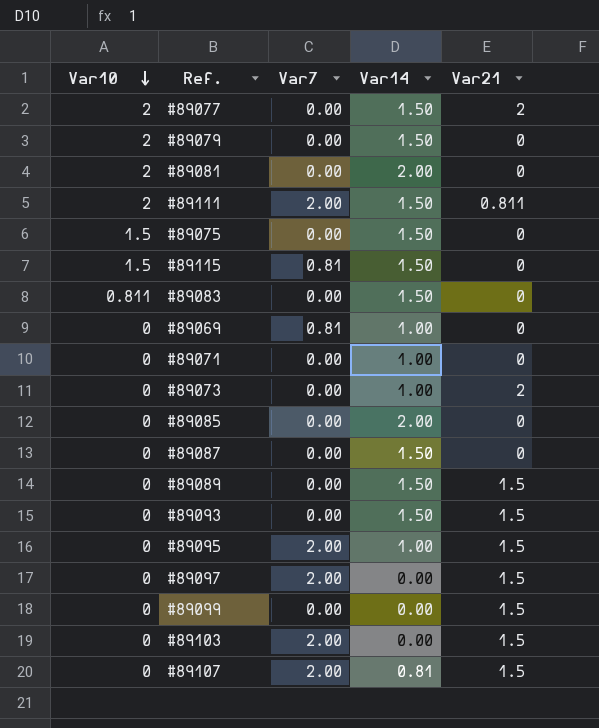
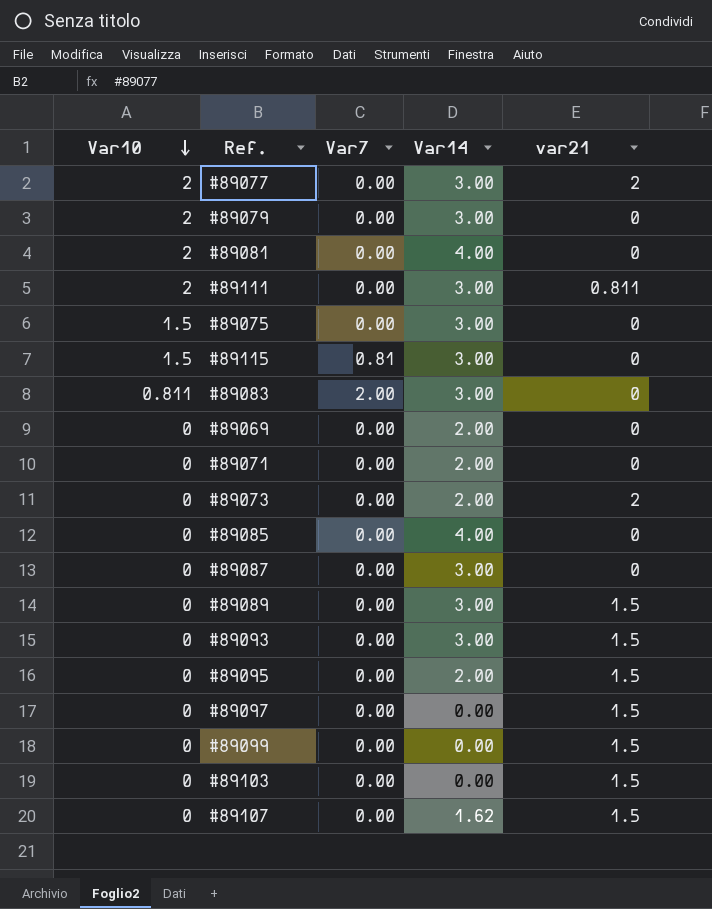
column name: Var21 -> var21
#89077 | Var14: 1.50 -> 3.00
#89079 | Var14: 1.50 -> 3.00
#89081 | Var14: 2.00 -> 4.00
#89111 | Var7: 2.00 -> 0.00
#89111 | Var14: 1.50 -> 3.00
#89075 | Var14: 1.50 -> 3.00
#89115 | Var14: 1.50 -> 3.00
#89083 | Var7: 0.00 -> 2.00
#89083 | Var14: 1.50 -> 3.00
#89069 | Var7: 0.81 -> 0.00
#89069 | Var14: 1.00 -> 2.00
#89071 | Var14: 1.00 -> 2.00
#89073 | Var14: 1.00 -> 2.00
#89085 | Var14: 2.00 -> 4.00
#89087 | Var14: 1.50 -> 3.00
#89089 | Var14: 1.50 -> 3.00
#89093 | Var14: 1.50 -> 3.00
#89095 | Var7: 2.00 -> 0.00
#89095 | Var14: 1.00 -> 2.00
#89097 | Var7: 2.00 -> 0.00
#89103 | Var7: 2.00 -> 0.00
#89107 | Var7: 2.00 -> 0.00
#89107 | Var14: 0.81 -> 1.62

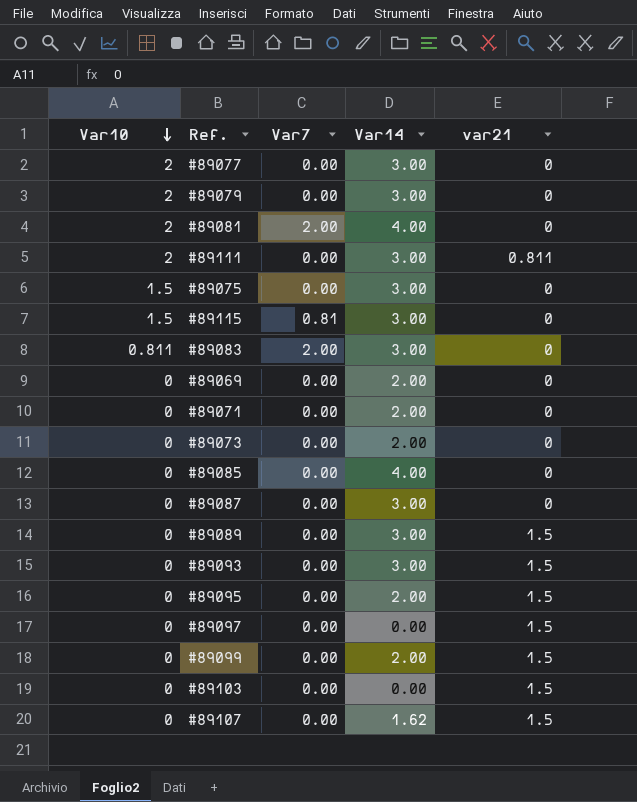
#89077 | var21: 2 -> 0
#89081 | Var7: 0.00 -> 2.00
#89073 | var21: 2 -> 0
#89099 | Var14: 0.00 -> 2.00

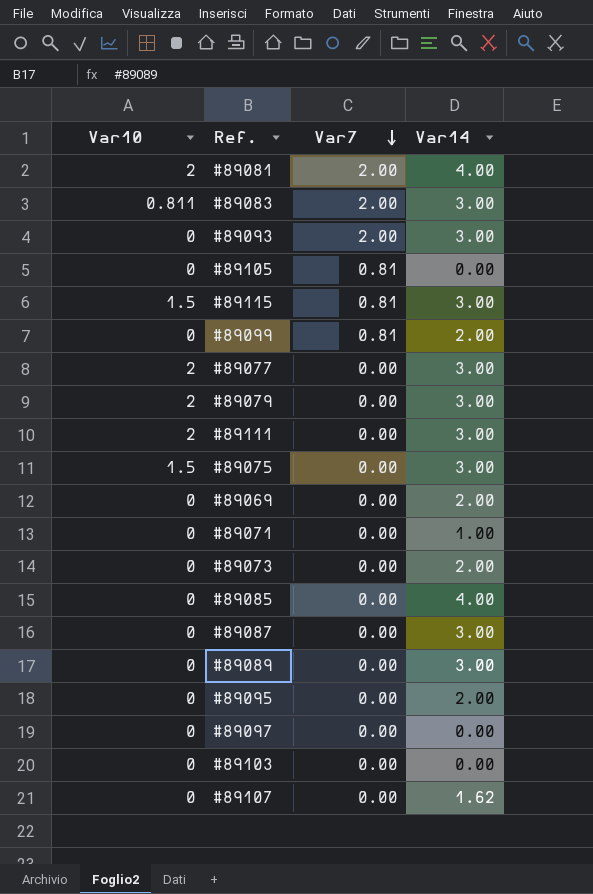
row order: Var10 descending -> Var7 descending
column var21 | position: 5 -> none
#89093 | Var7: 0.00 -> 2.00
row #89105: none -> 0 | 0.81 | 0.00
#89099 | Var7: 0.00 -> 0.81
#89071 | Var14: 2.00 -> 1.00

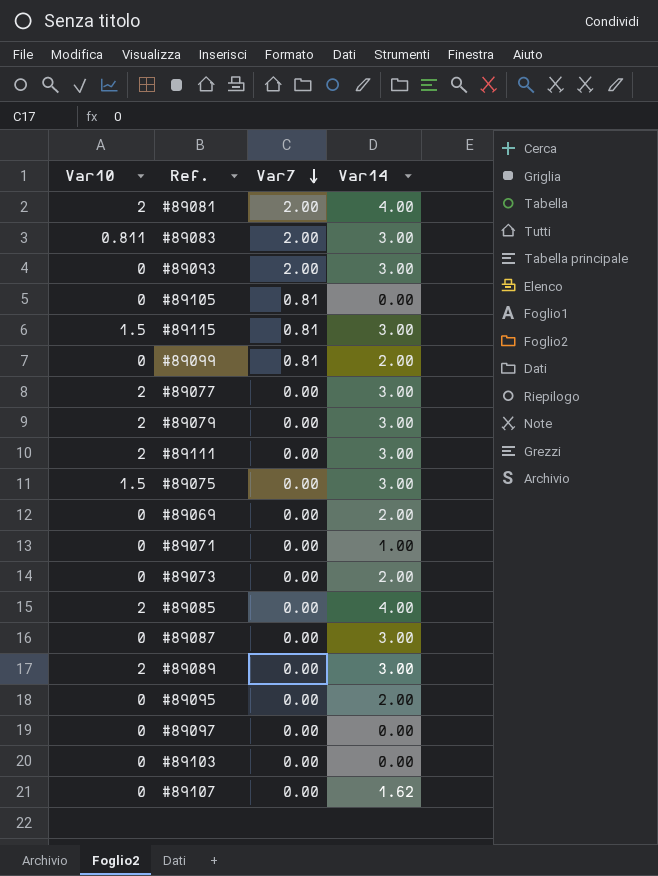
#89085 | Var10: 0 -> 2
#89089 | Var10: 0 -> 2

